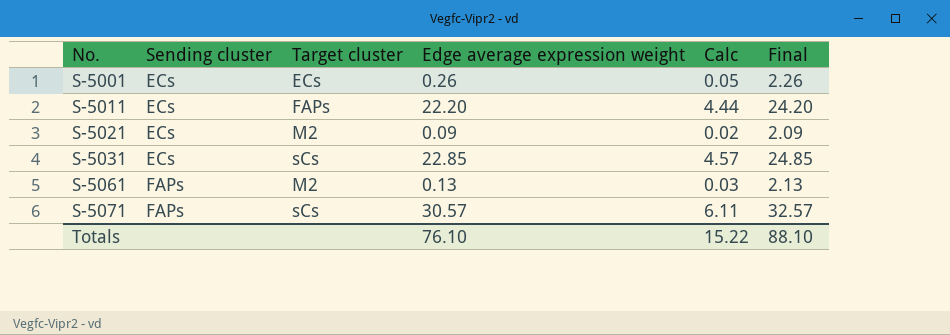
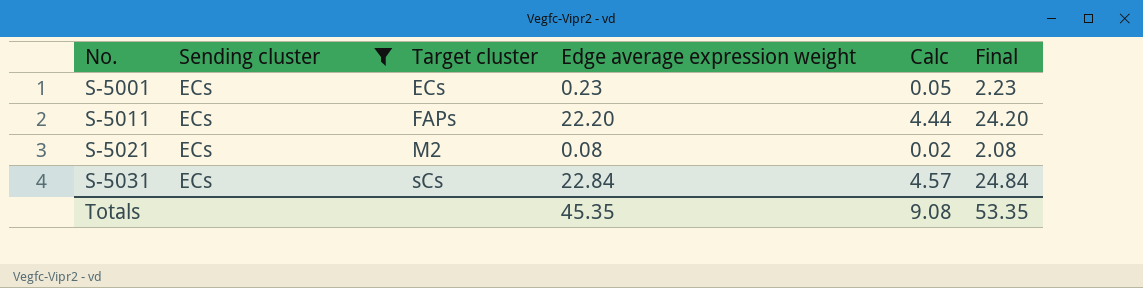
filter: none -> Sending cluster = ECs
S-5001 | Edge average expression weight: 0.26 -> 0.23
S-5001 | Final: 2.26 -> 2.23
S-5021 | Edge average expression weight: 0.09 -> 0.08
S-5021 | Final: 2.09 -> 2.08
S-5031 | Edge average expression weight: 22.85 -> 22.84
S-5031 | Final: 24.85 -> 24.84
Totals | Edge average expression weight: 76.10 -> 45.35
Totals | Calc: 15.22 -> 9.08
Totals | Final: 88.10 -> 53.35

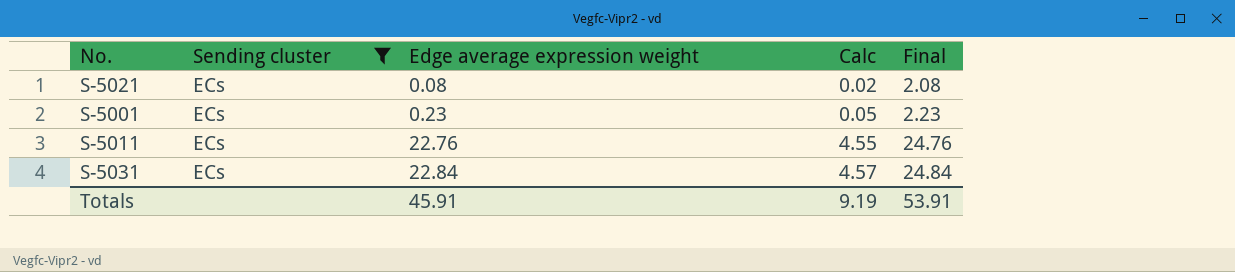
row order: No. ascending -> Edge average expression weight ascending
column Target cluster | position: 3 -> none
S-5011 | Edge average expression weight: 22.20 -> 22.76
S-5011 | Calc: 4.44 -> 4.55
S-5011 | Final: 24.20 -> 24.76
Totals | Edge average expression weight: 45.35 -> 45.91
Totals | Calc: 9.08 -> 9.19
Totals | Final: 53.35 -> 53.91

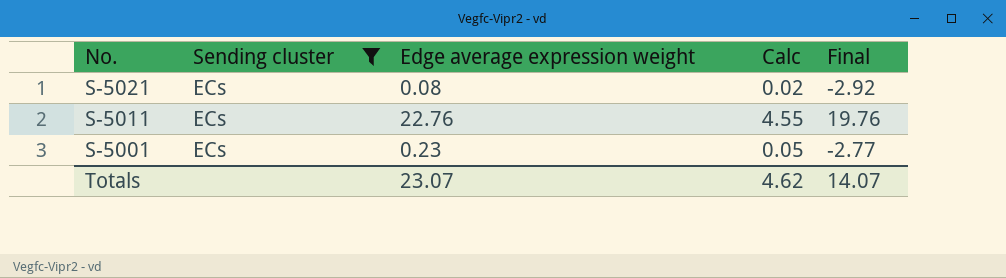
row order: Edge average expression weight ascending -> No. descending
column Final | formula: [Edge average expression weight] + 2 -> [Edge average expression weight] - 3
row S-5031: ECs | 22.84 | 4.57 | 24.84 -> none
Totals | Edge average expression weight: 45.91 -> 23.07
Totals | Calc: 9.19 -> 4.62
Totals | Final: 53.91 -> 14.07

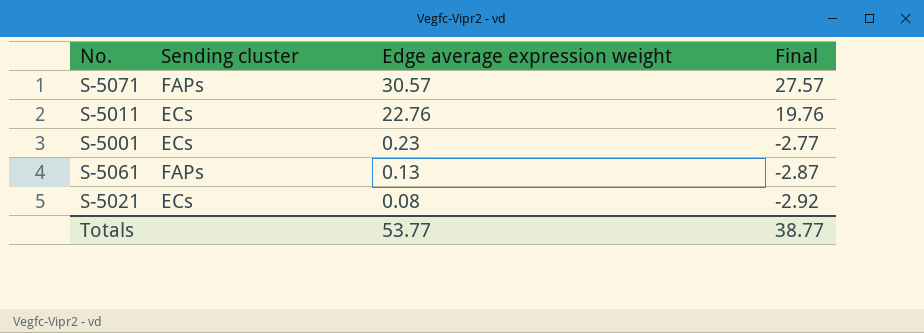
filter: Sending cluster = ECs -> none
row order: No. descending -> Edge average expression weight descending
column Calc | formula: [Edge average expression weight] * 0.2 -> none
Totals | Edge average expression weight: 23.07 -> 53.77
Totals | Final: 14.07 -> 38.77

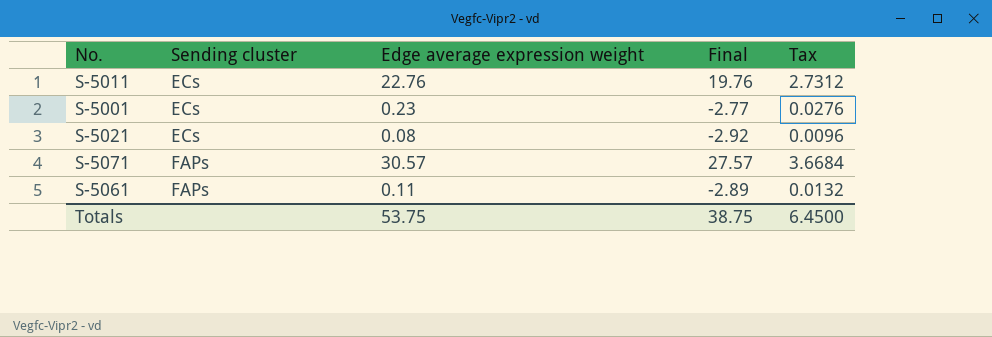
row order: Edge average expression weight descending -> Sending cluster ascending
column Tax | formula: none -> [Edge average expression weight] * 0.12
S-5061 | Edge average expression weight: 0.13 -> 0.11
S-5061 | Final: -2.87 -> -2.89
Totals | Edge average expression weight: 53.77 -> 53.75
Totals | Final: 38.77 -> 38.75

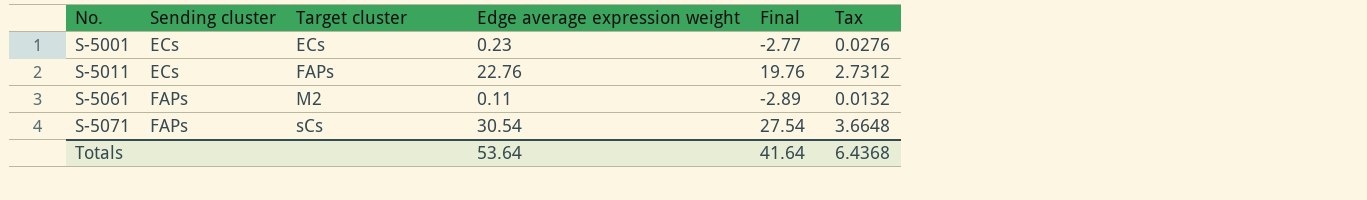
row order: Sending cluster ascending -> No. ascending
column Target cluster | position: none -> 3
row S-5021: ECs | 0.08 | -2.92 | 0.0096 -> none
S-5071 | Edge average expression weight: 30.57 -> 30.54
S-5071 | Final: 27.57 -> 27.54
S-5071 | Tax: 3.6684 -> 3.6648
Totals | Edge average expression weight: 53.75 -> 53.64
Totals | Final: 38.75 -> 41.64
Totals | Tax: 6.4500 -> 6.4368

